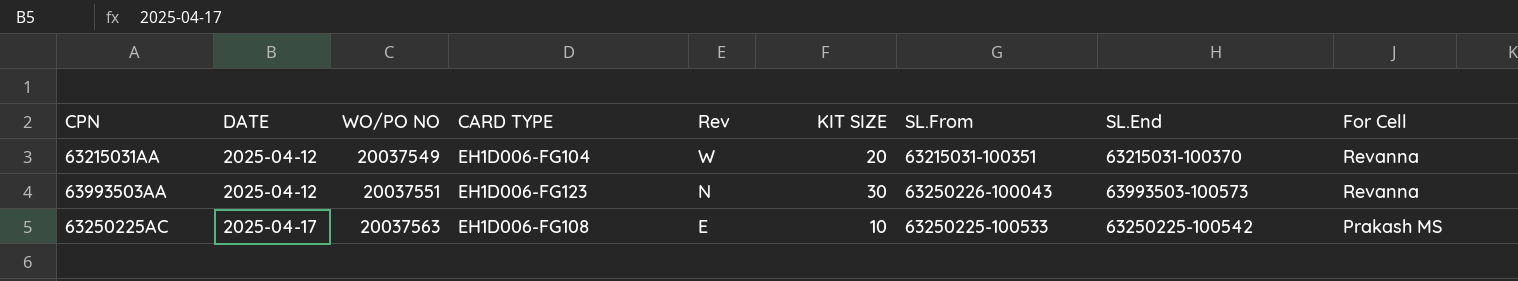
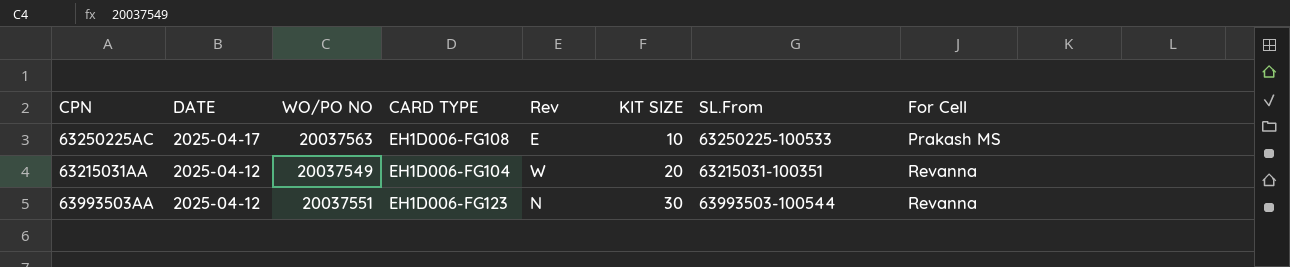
row order: DATE ascending -> DATE descending
column SL.End | position: 8 -> none
63993503AA | SL.From: 63250226-100043 -> 63993503-100544

